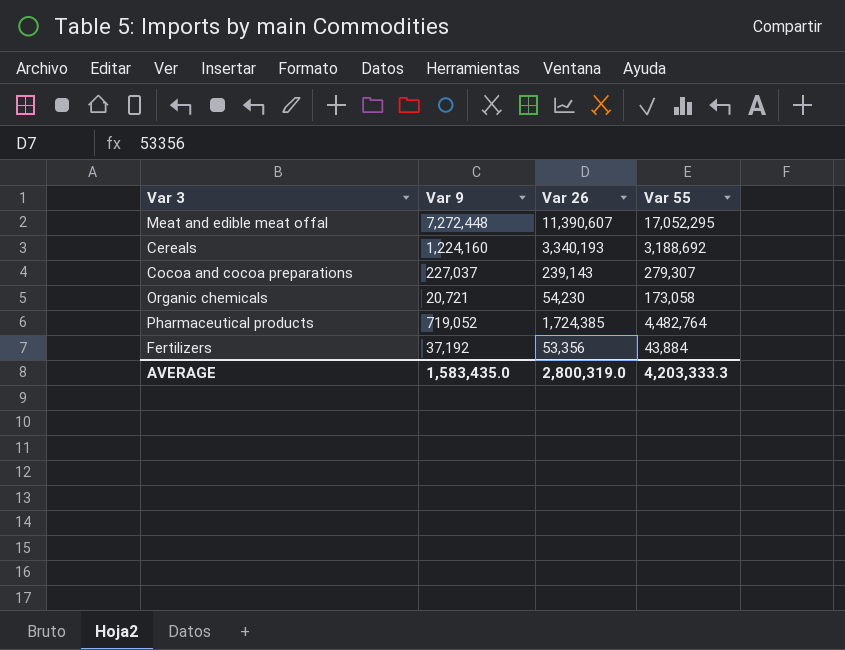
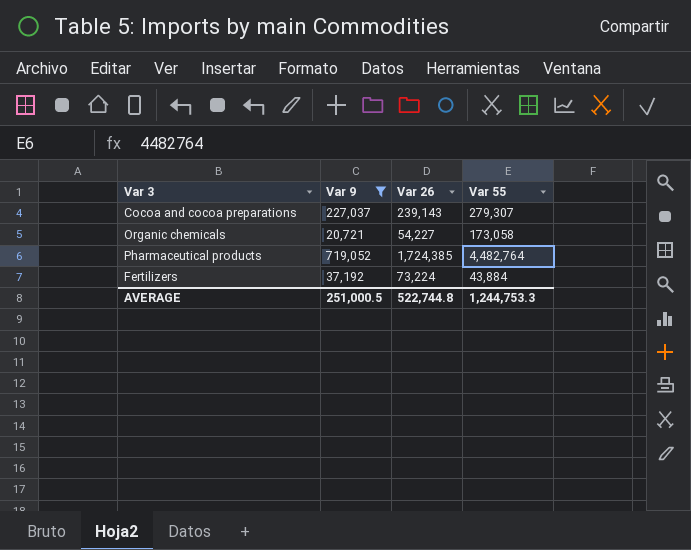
filter: none -> Var 9 <= 719,052
Organic chemicals | Var 26: 54,230 -> 54,227
Fertilizers | Var 26: 53,356 -> 73,224
AVERAGE | Var 9: 1,583,435.0 -> 251,000.5
AVERAGE | Var 26: 2,800,319.0 -> 522,744.8
AVERAGE | Var 55: 4,203,333.3 -> 1,244,753.3

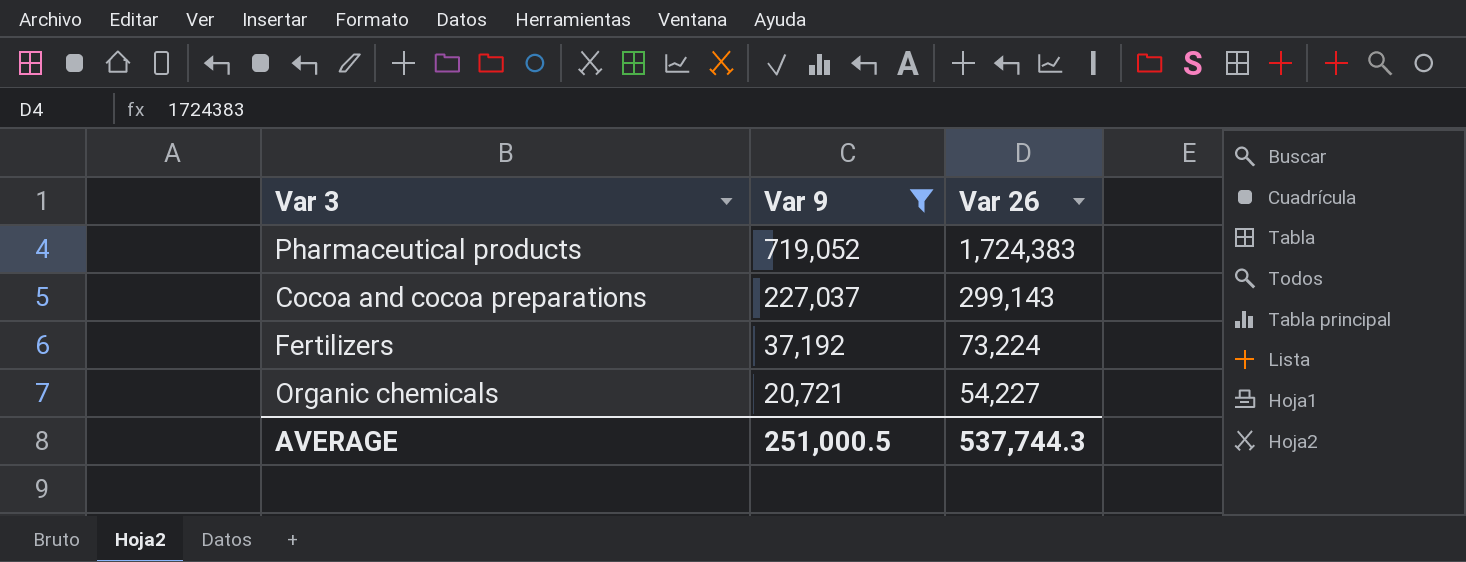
row order: none -> Var 9 descending
column Var 55 | position: 4 -> none
Pharmaceutical products | Var 26: 1,724,385 -> 1,724,383
Cocoa and cocoa preparations | Var 26: 239,143 -> 299,143
AVERAGE | Var 26: 522,744.8 -> 537,744.3

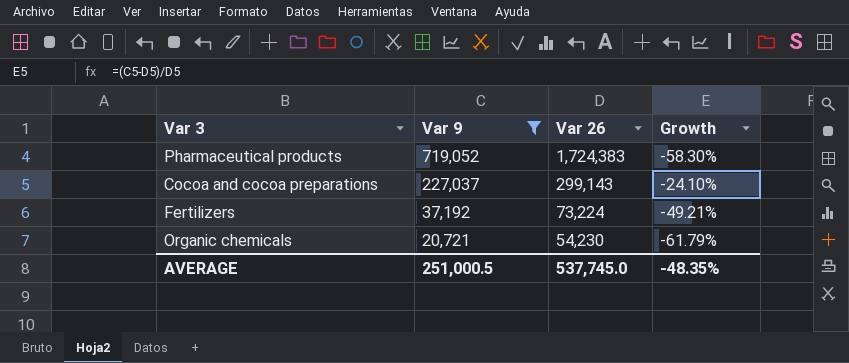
column Growth | formula: none -> ([Var 9] - [Var 26]) / [Var 26]
Organic chemicals | Var 26: 54,227 -> 54,230
AVERAGE | Var 26: 537,744.3 -> 537,745.0

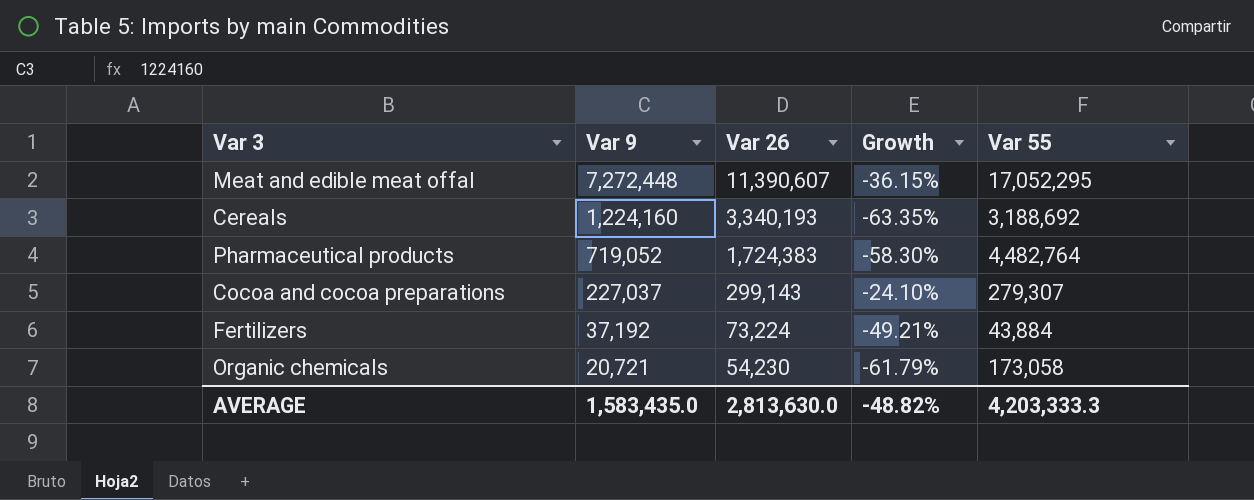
filter: Var 9 <= 719,052 -> none
column Var 55 | position: none -> 5
AVERAGE | Var 9: 251,000.5 -> 1,583,435.0
AVERAGE | Var 26: 537,745.0 -> 2,813,630.0
AVERAGE | Growth: -48.35% -> -48.82%

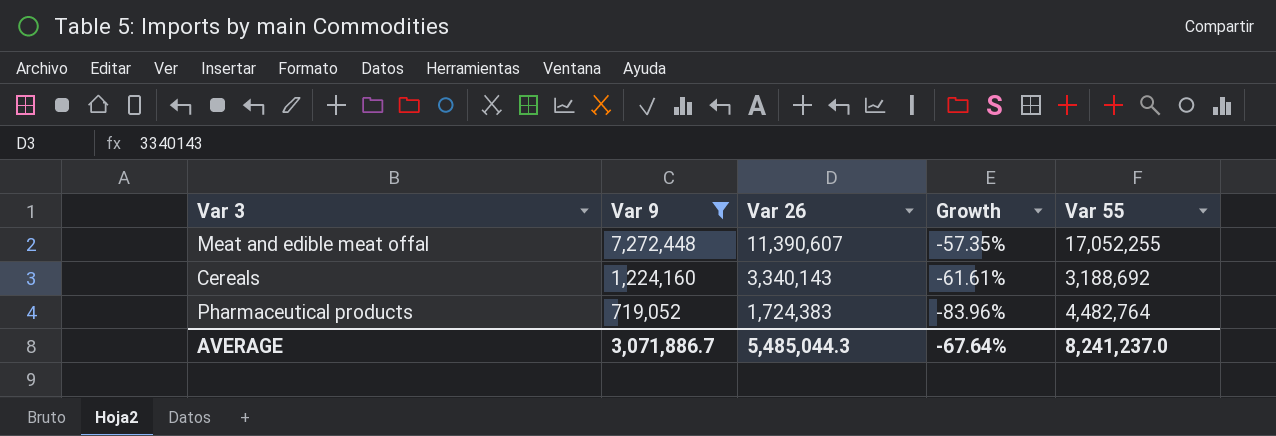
filter: none -> Var 9 >= 719,052
column Growth | formula: ([Var 9] - [Var 26]) / [Var 26] -> ([Var 9] - [Var 55]) / [Var 55]
Meat and edible meat offal | Var 55: 17,052,295 -> 17,052,255
Cereals | Var 26: 3,340,193 -> 3,340,143
AVERAGE | Var 9: 1,583,435.0 -> 3,071,886.7
AVERAGE | Var 26: 2,813,630.0 -> 5,485,044.3
AVERAGE | Growth: -48.82% -> -67.64%
AVERAGE | Var 55: 4,203,333.3 -> 8,241,237.0

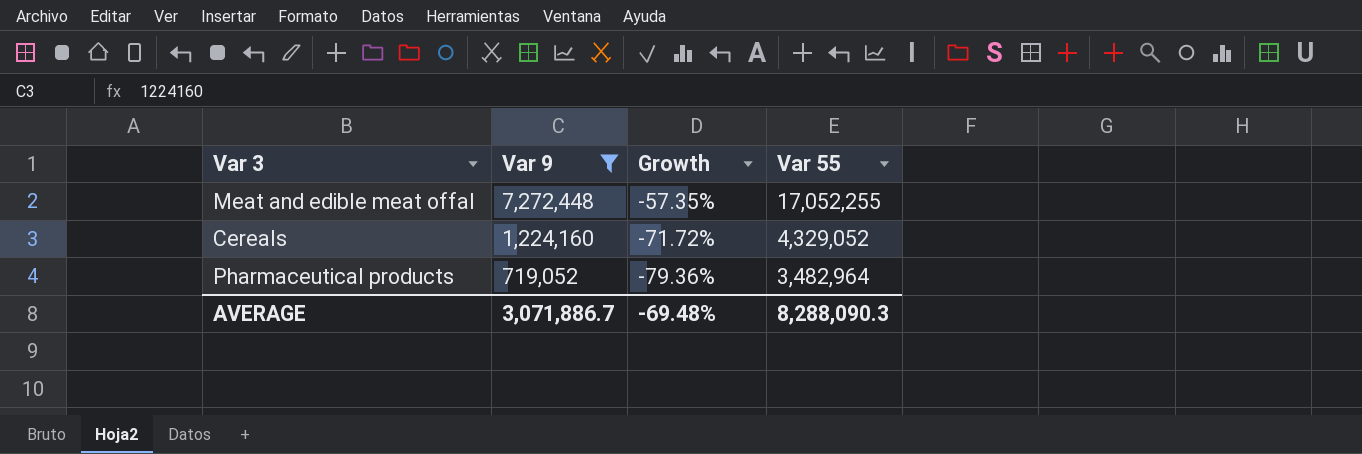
column Var 26 | position: 3 -> none
Cereals | Growth: -61.61% -> -71.72%
Cereals | Var 55: 3,188,692 -> 4,329,052
Pharmaceutical products | Growth: -83.96% -> -79.36%
Pharmaceutical products | Var 55: 4,482,764 -> 3,482,964
AVERAGE | Growth: -67.64% -> -69.48%
AVERAGE | Var 55: 8,241,237.0 -> 8,288,090.3

